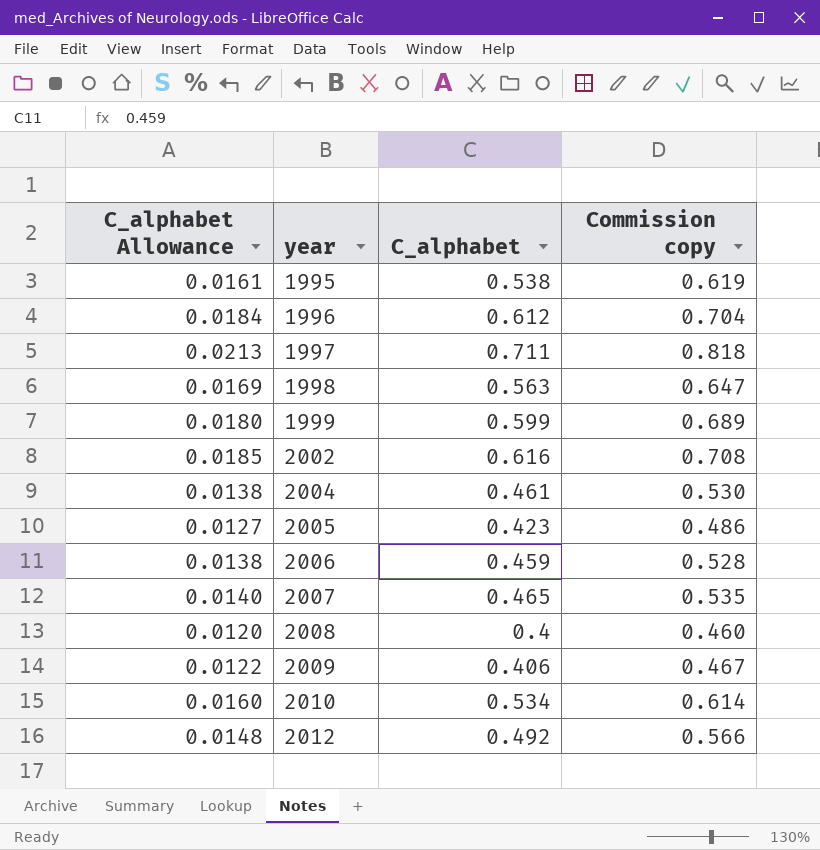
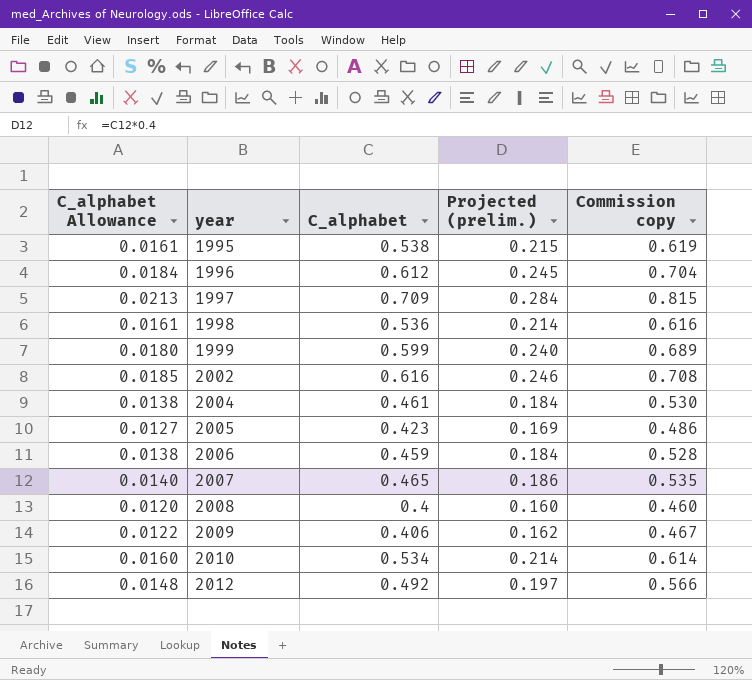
column Projected (prelim.) | formula: none -> [C_alphabet] * 0.4
1997 | C_alphabet: 0.711 -> 0.709
1997 | Commission copy: 0.818 -> 0.815
1998 | C_alphabet Allowance: 0.0169 -> 0.0161
1998 | C_alphabet: 0.563 -> 0.536
1998 | Commission copy: 0.647 -> 0.616

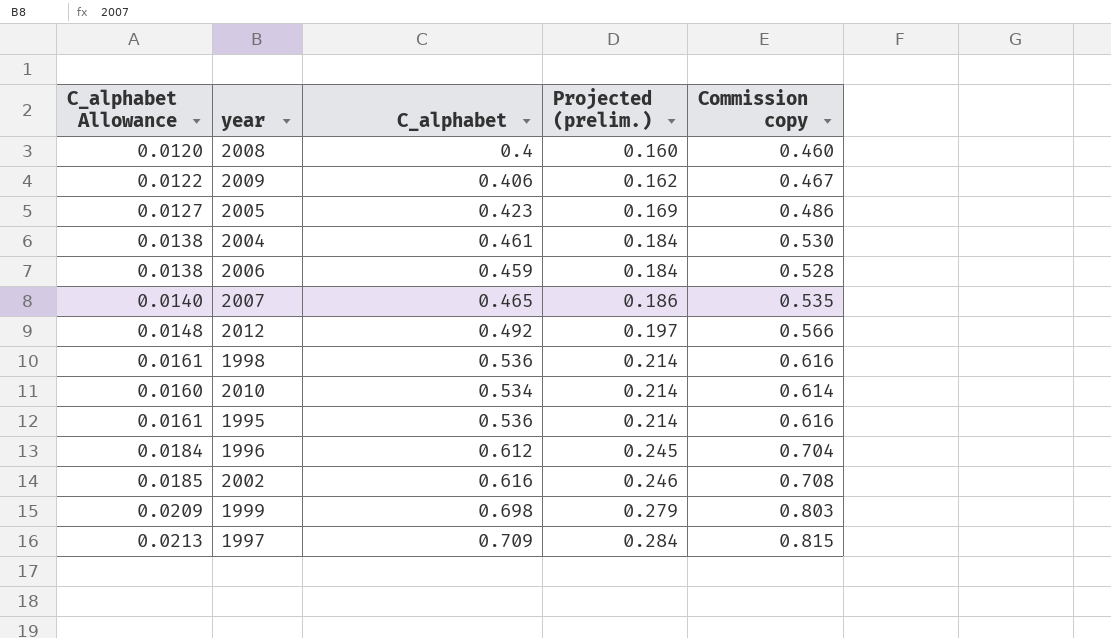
row order: year ascending -> Projected (prelim.) ascending
1995 | C_alphabet: 0.538 -> 0.536
1995 | Projected (prelim.): 0.215 -> 0.214
1995 | Commission copy: 0.619 -> 0.616
1999 | C_alphabet Allowance: 0.0180 -> 0.0209
1999 | C_alphabet: 0.599 -> 0.698
1999 | Projected (prelim.): 0.240 -> 0.279
1999 | Commission copy: 0.689 -> 0.803

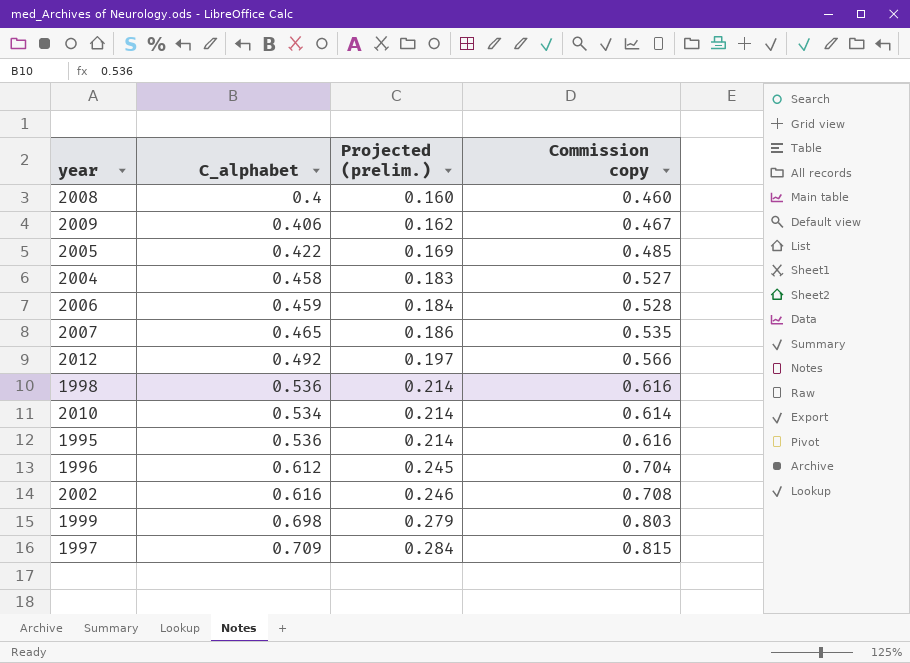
column C_alphabet Allowance | formula: [C_alphabet] * 0.03 -> none
2005 | C_alphabet: 0.423 -> 0.422
2005 | Commission copy: 0.486 -> 0.485
2004 | C_alphabet: 0.461 -> 0.458
2004 | Projected (prelim.): 0.184 -> 0.183
2004 | Commission copy: 0.530 -> 0.527

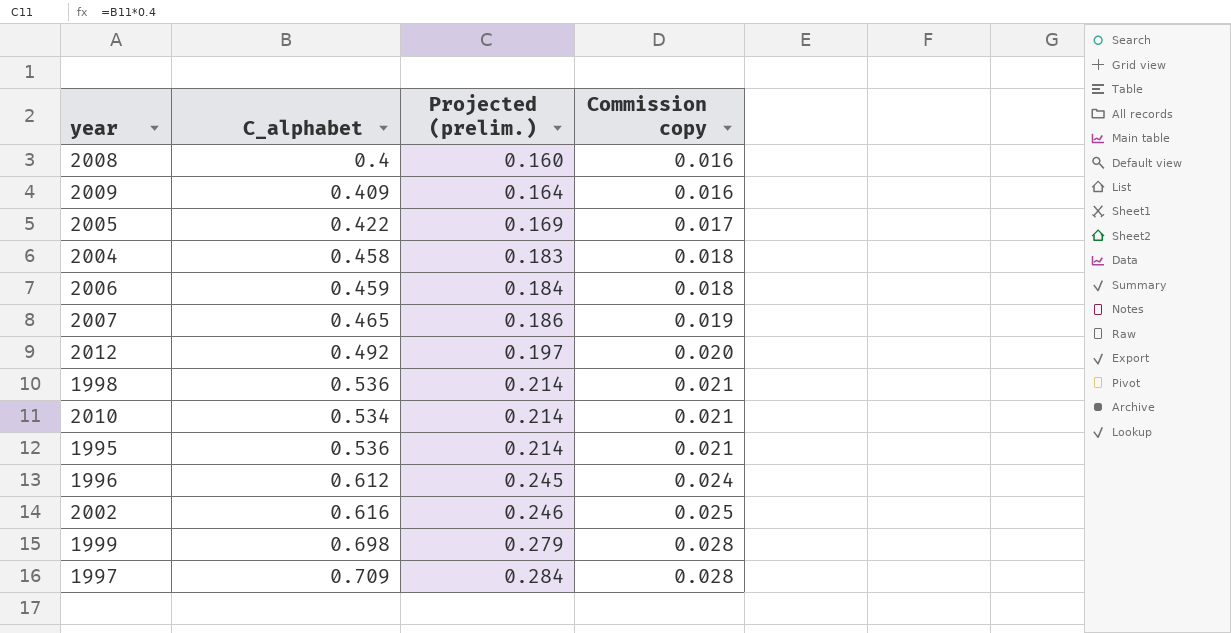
column Commission copy | formula: [C_alphabet] * 1.15 -> [C_alphabet] * 0.04
2009 | C_alphabet: 0.406 -> 0.409
2009 | Projected (prelim.): 0.162 -> 0.164

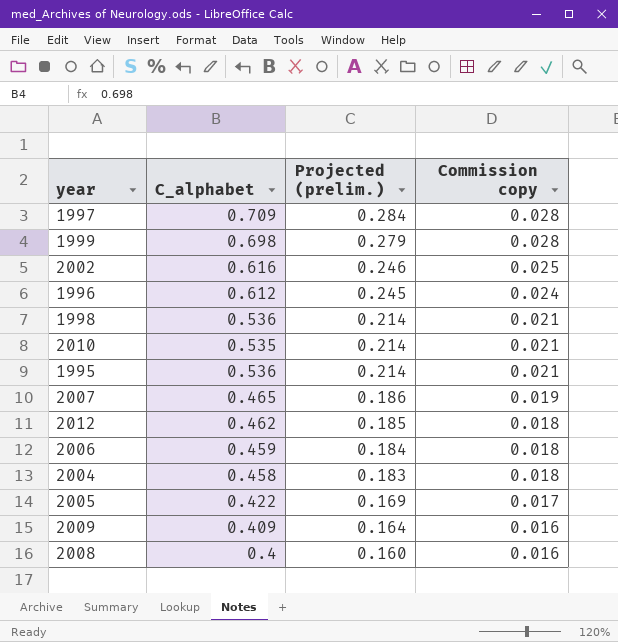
row order: Projected (prelim.) ascending -> Projected (prelim.) descending
2010 | C_alphabet: 0.534 -> 0.535
2012 | C_alphabet: 0.492 -> 0.462
2012 | Projected (prelim.): 0.197 -> 0.185
2012 | Commission copy: 0.020 -> 0.018

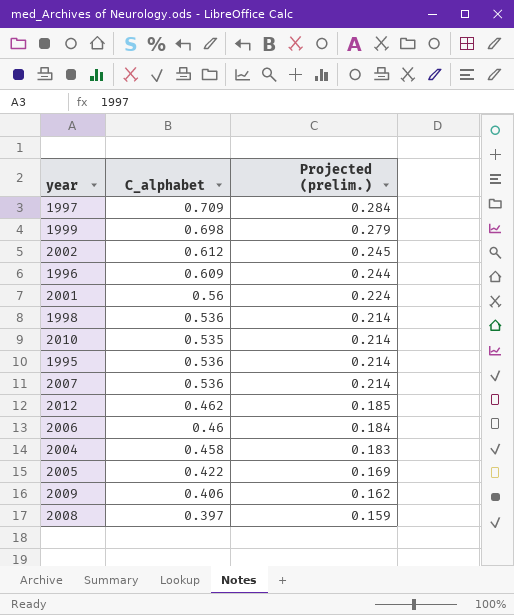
column Commission copy | formula: [C_alphabet] * 0.04 -> none
2002 | C_alphabet: 0.616 -> 0.612
2002 | Projected (prelim.): 0.246 -> 0.245
1996 | C_alphabet: 0.612 -> 0.609
1996 | Projected (prelim.): 0.245 -> 0.244
row 2001: none -> 0.56 | 0.224
2007 | C_alphabet: 0.465 -> 0.536
2007 | Projected (prelim.): 0.186 -> 0.214
2006 | C_alphabet: 0.459 -> 0.46
2009 | C_alphabet: 0.409 -> 0.406
2009 | Projected (prelim.): 0.164 -> 0.162
2008 | C_alphabet: 0.4 -> 0.397
2008 | Projected (prelim.): 0.160 -> 0.159

